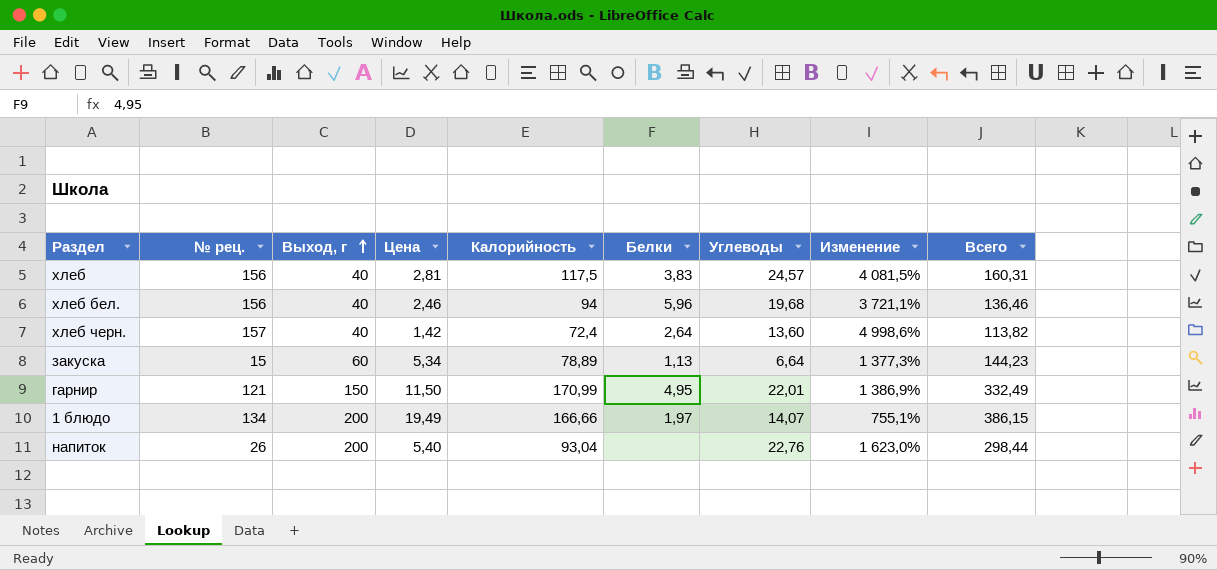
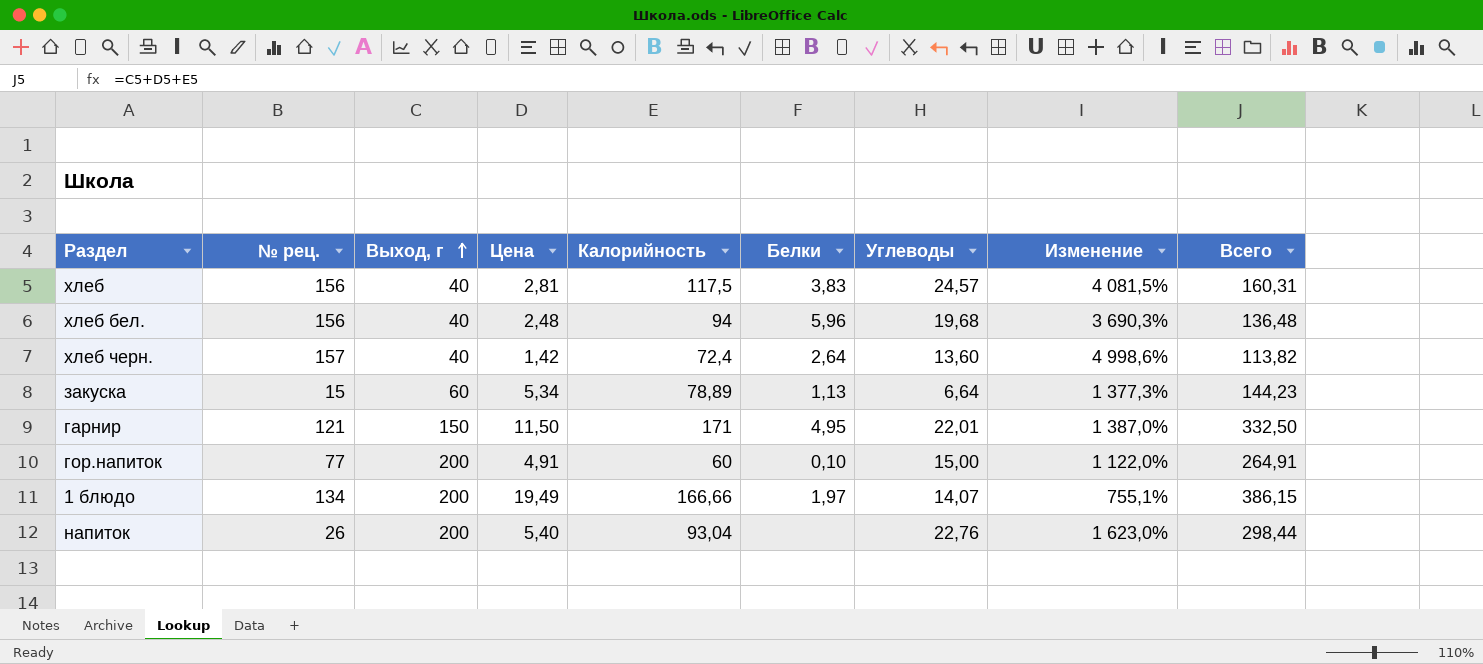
хлеб бел. | Цена: 2,46 -> 2,48
хлеб бел. | Изменение: 3 721,1% -> 3 690,3%
хлеб бел. | Всего: 136,46 -> 136,48
гарнир | Калорийность: 170,99 -> 171
гарнир | Изменение: 1 386,9% -> 1 387,0%
гарнир | Всего: 332,49 -> 332,50
row гор.напиток: none -> 77 | 200 | 4,91 | 60 | 0,10 | 15,00 | 1 122,0% | 264,91

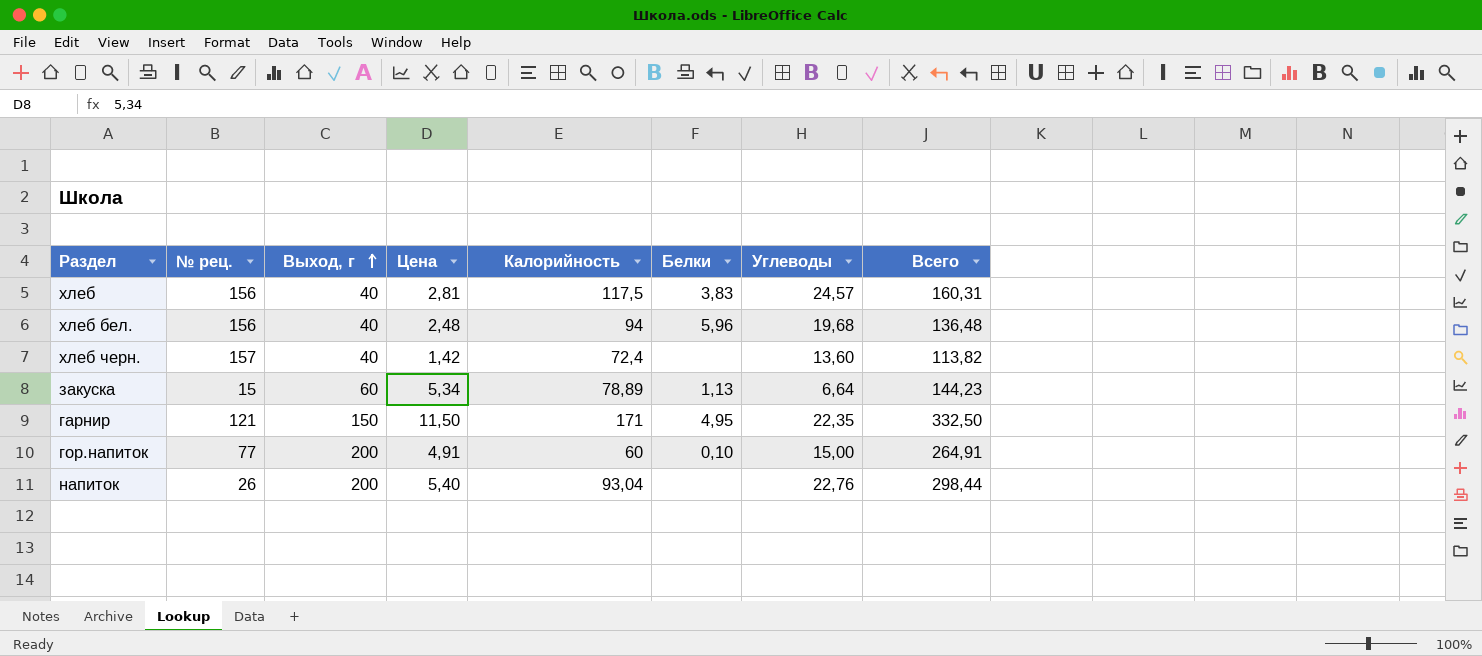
column Изменение | formula: ([Калорийность] - [Цена]) / [Цена] -> none
row 1 блюдо: 134 | 200 | 19,49 | 166,66 | 1,97 | 14,07 | 755,1% | 386,15 -> none
хлеб черн. | Белки: 2,64 -> none
гарнир | Углеводы: 22,01 -> 22,35

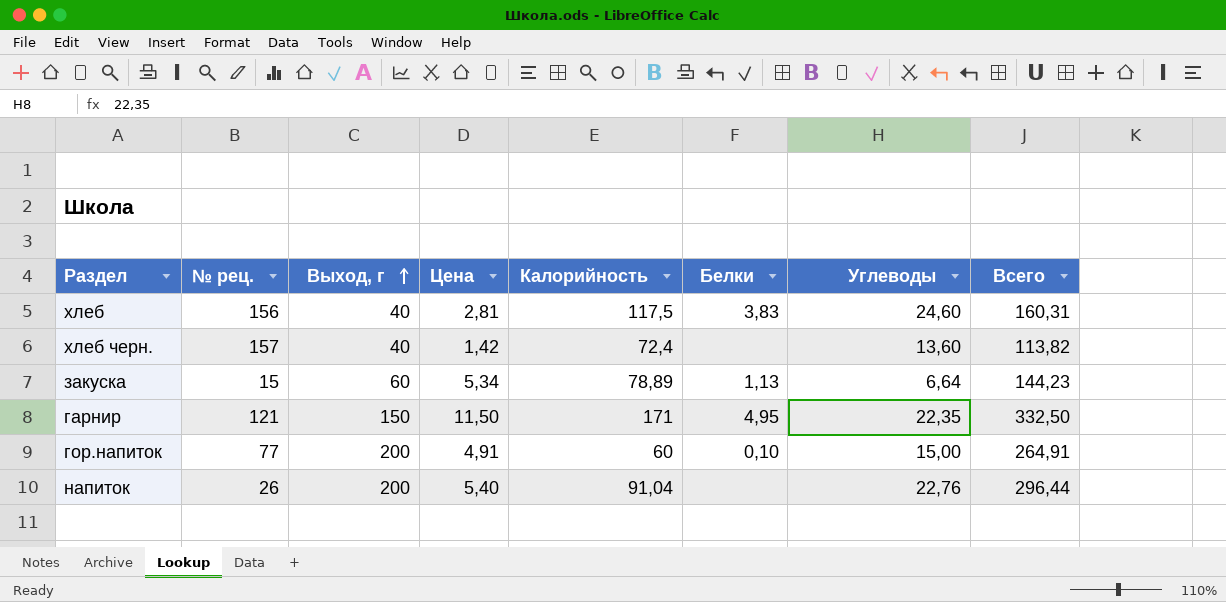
row хлеб бел.: 156 | 40 | 2,48 | 94 | 5,96 | 19,68 | 136,48 -> none
хлеб | Углеводы: 24,57 -> 24,60
напиток | Калорийность: 93,04 -> 91,04
напиток | Всего: 298,44 -> 296,44

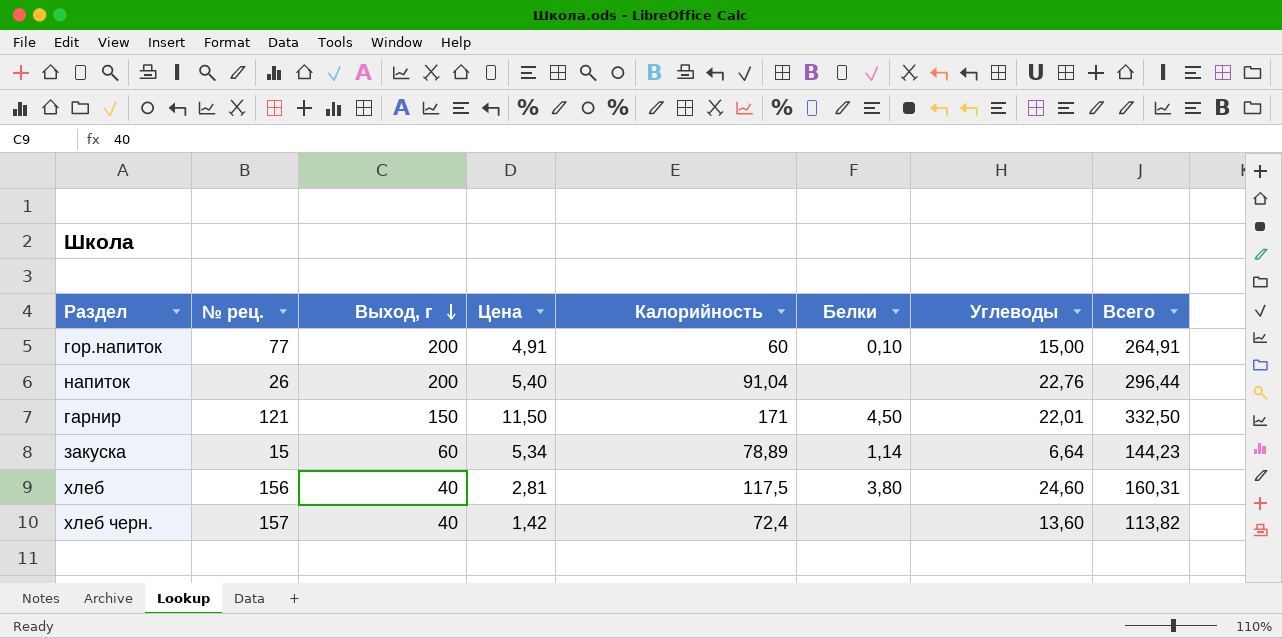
row order: Выход, г ascending -> Выход, г descending
гарнир | Белки: 4,95 -> 4,50
гарнир | Углеводы: 22,35 -> 22,01
закуска | Белки: 1,13 -> 1,14
хлеб | Белки: 3,83 -> 3,80

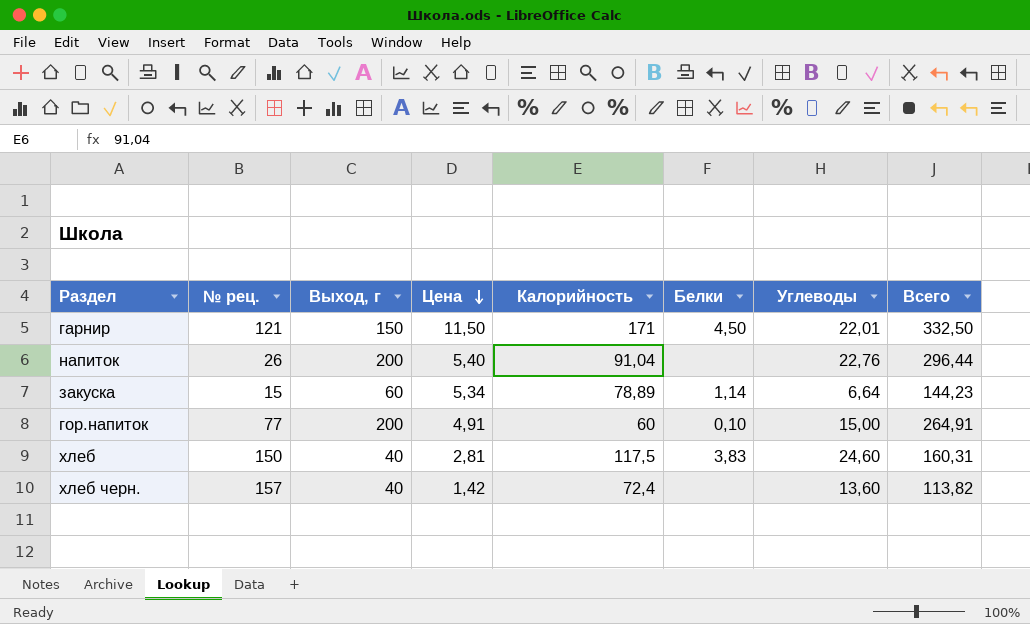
row order: Выход, г descending -> Цена descending
хлеб | № рец.: 156 -> 150
хлеб | Белки: 3,80 -> 3,83

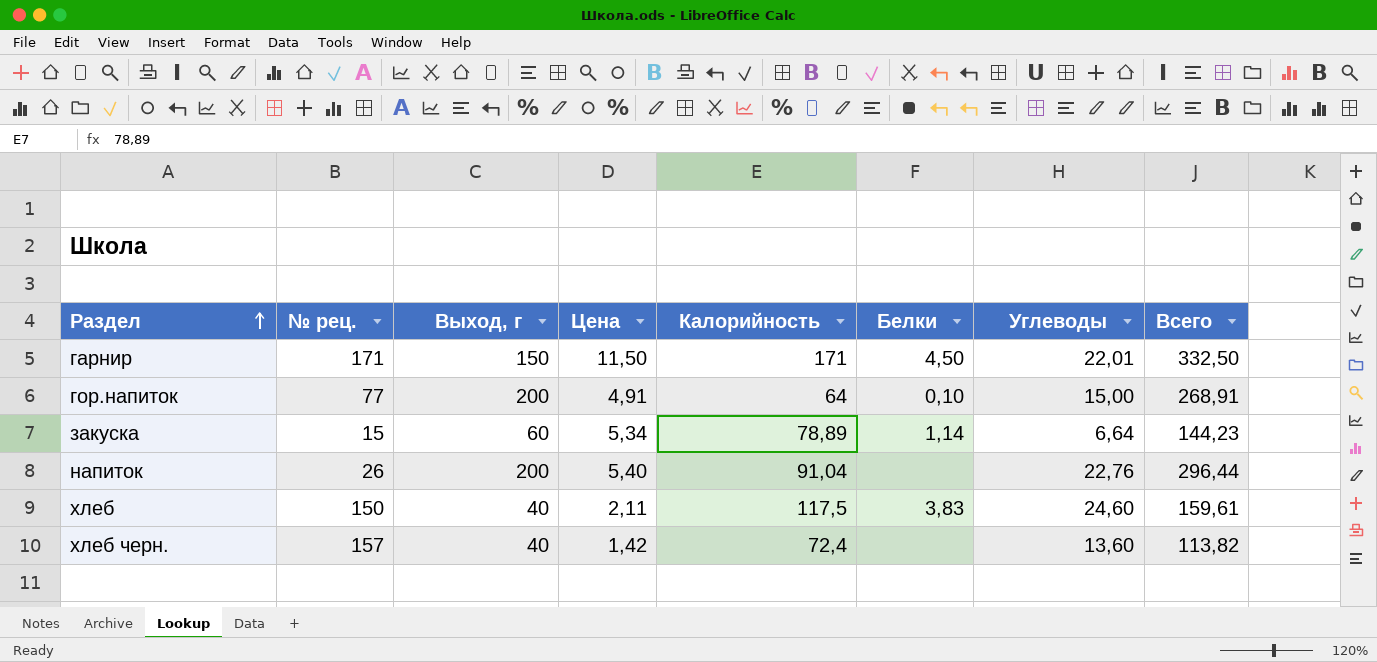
row order: Цена descending -> Раздел ascending
гарнир | № рец.: 121 -> 171
гор.напиток | Калорийность: 60 -> 64
гор.напиток | Всего: 264,91 -> 268,91
хлеб | Цена: 2,81 -> 2,11
хлеб | Всего: 160,31 -> 159,61

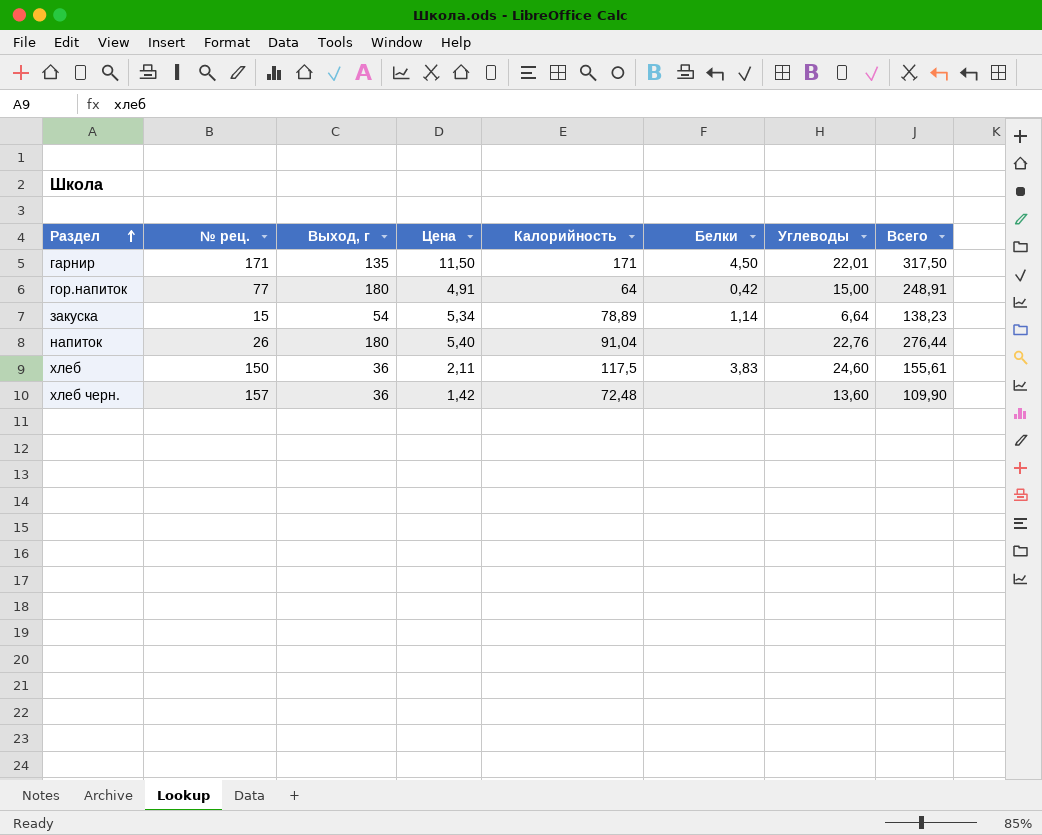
гарнир | Выход, г: 150 -> 135
гарнир | Всего: 332,50 -> 317,50
гор.напиток | Выход, г: 200 -> 180
гор.напиток | Белки: 0,10 -> 0,42
гор.напиток | Всего: 268,91 -> 248,91
закуска | Выход, г: 60 -> 54
закуска | Всего: 144,23 -> 138,23
напиток | Выход, г: 200 -> 180
напиток | Всего: 296,44 -> 276,44
хлеб | Выход, г: 40 -> 36
хлеб | Всего: 159,61 -> 155,61
хлеб черн. | Выход, г: 40 -> 36
хлеб черн. | Калорийность: 72,4 -> 72,48
хлеб черн. | Всего: 113,82 -> 109,90

